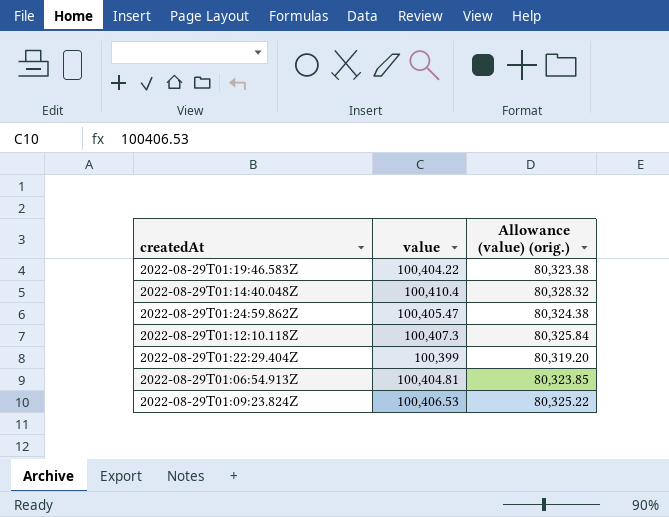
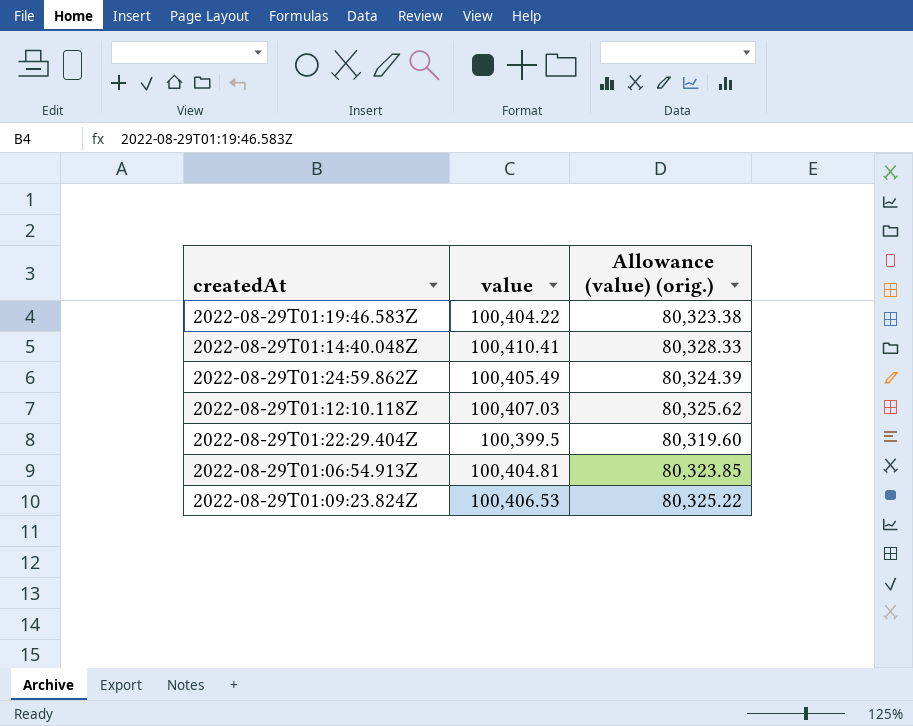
2022-08-29T01:14:40.048Z | value: 100,410.4 -> 100,410.41
2022-08-29T01:14:40.048Z | Allowance (value) (orig.): 80,328.32 -> 80,328.33
2022-08-29T01:24:59.862Z | value: 100,405.47 -> 100,405.49
2022-08-29T01:24:59.862Z | Allowance (value) (orig.): 80,324.38 -> 80,324.39
2022-08-29T01:12:10.118Z | value: 100,407.3 -> 100,407.03
2022-08-29T01:12:10.118Z | Allowance (value) (orig.): 80,325.84 -> 80,325.62
2022-08-29T01:22:29.404Z | value: 100,399 -> 100,399.5
2022-08-29T01:22:29.404Z | Allowance (value) (orig.): 80,319.20 -> 80,319.60

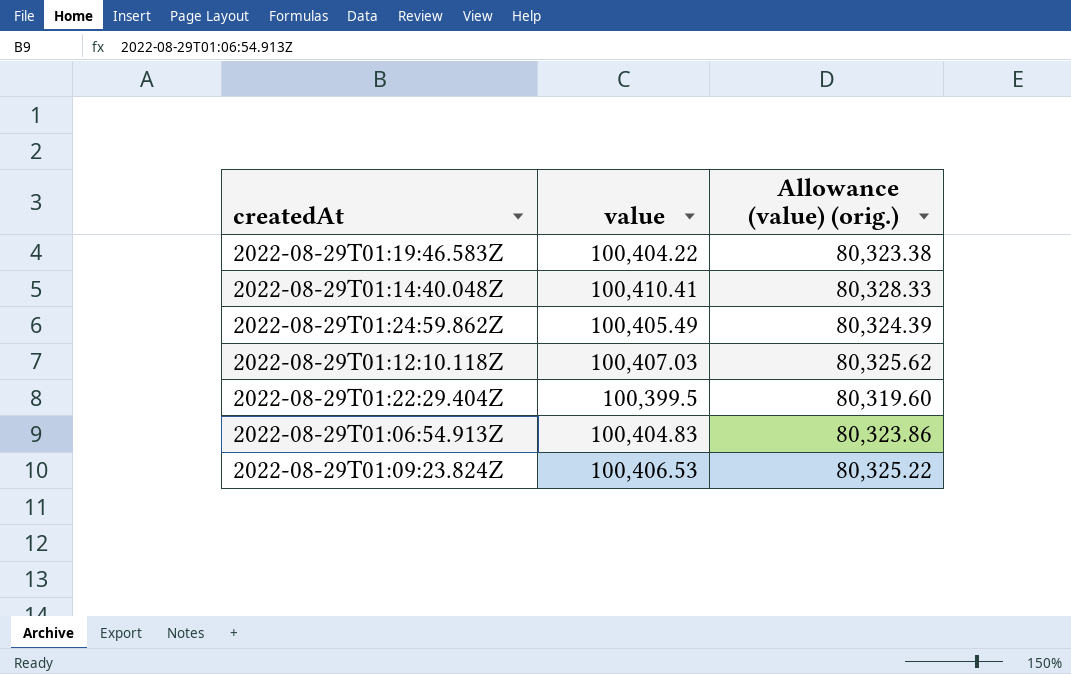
2022-08-29T01:06:54.913Z | value: 100,404.81 -> 100,404.83
2022-08-29T01:06:54.913Z | Allowance (value) (orig.): 80,323.85 -> 80,323.86

